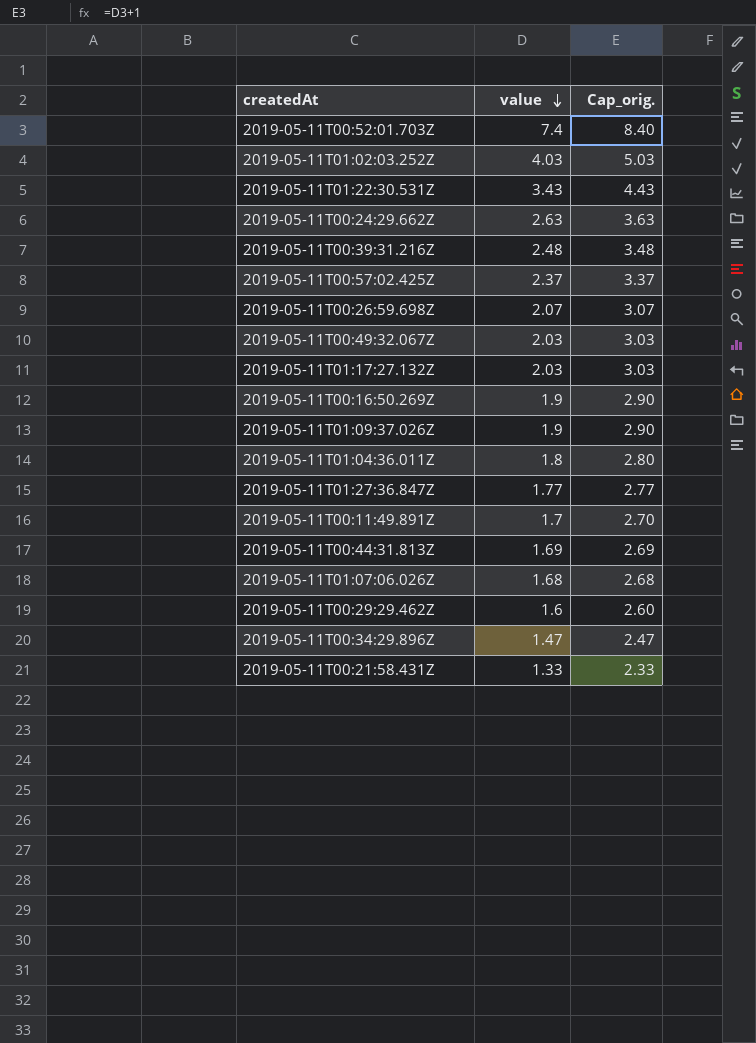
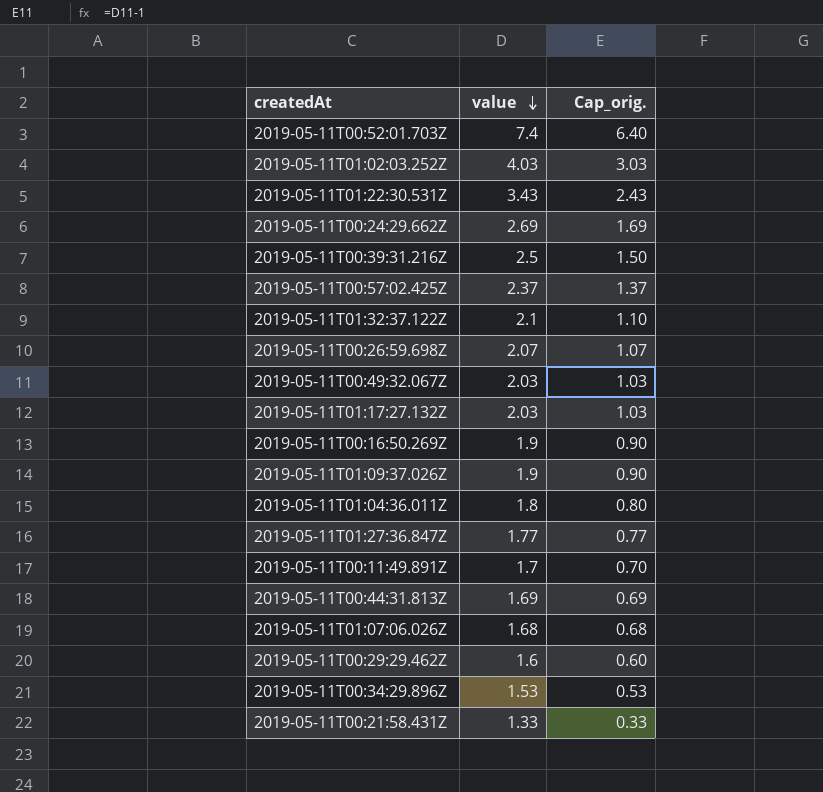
column Cap_orig. | formula: [value] + 1 -> [value] - 1
2019-05-11T00:24:29.662Z | value: 2.63 -> 2.69
2019-05-11T00:39:31.216Z | value: 2.48 -> 2.5
row 2019-05-11T01:32:37.122Z: none -> 2.1 | 1.10
2019-05-11T00:34:29.896Z | value: 1.47 -> 1.53

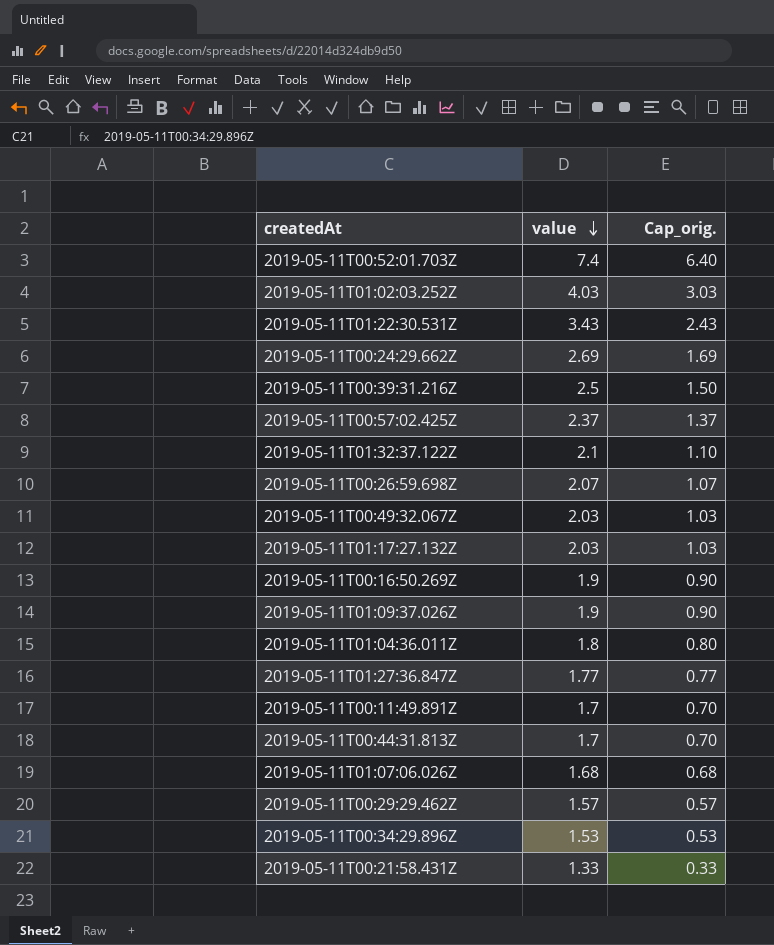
2019-05-11T00:44:31.813Z | value: 1.69 -> 1.7
2019-05-11T00:44:31.813Z | Cap_orig.: 0.69 -> 0.70
2019-05-11T00:29:29.462Z | value: 1.6 -> 1.57
2019-05-11T00:29:29.462Z | Cap_orig.: 0.60 -> 0.57

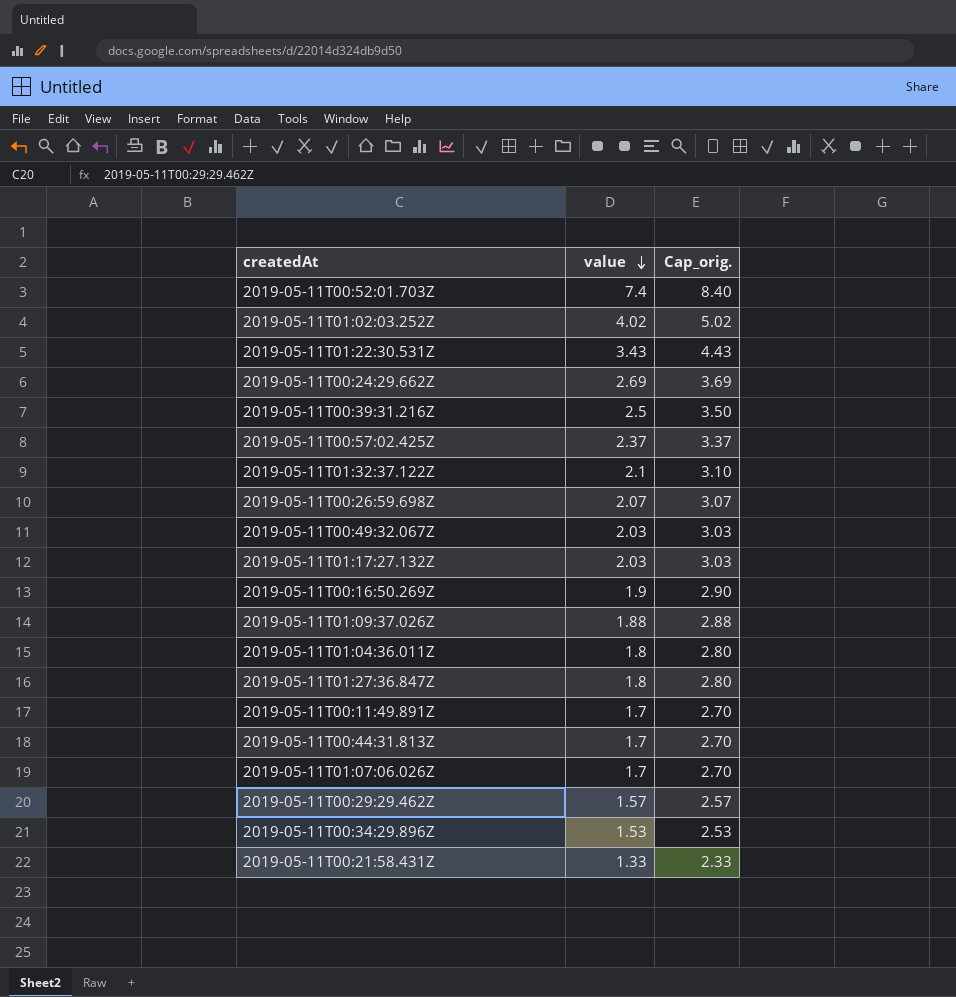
column Cap_orig. | formula: [value] - 1 -> [value] + 1
2019-05-11T01:02:03.252Z | value: 4.03 -> 4.02
2019-05-11T01:09:37.026Z | value: 1.9 -> 1.88
2019-05-11T01:27:36.847Z | value: 1.77 -> 1.8
2019-05-11T01:07:06.026Z | value: 1.68 -> 1.7

